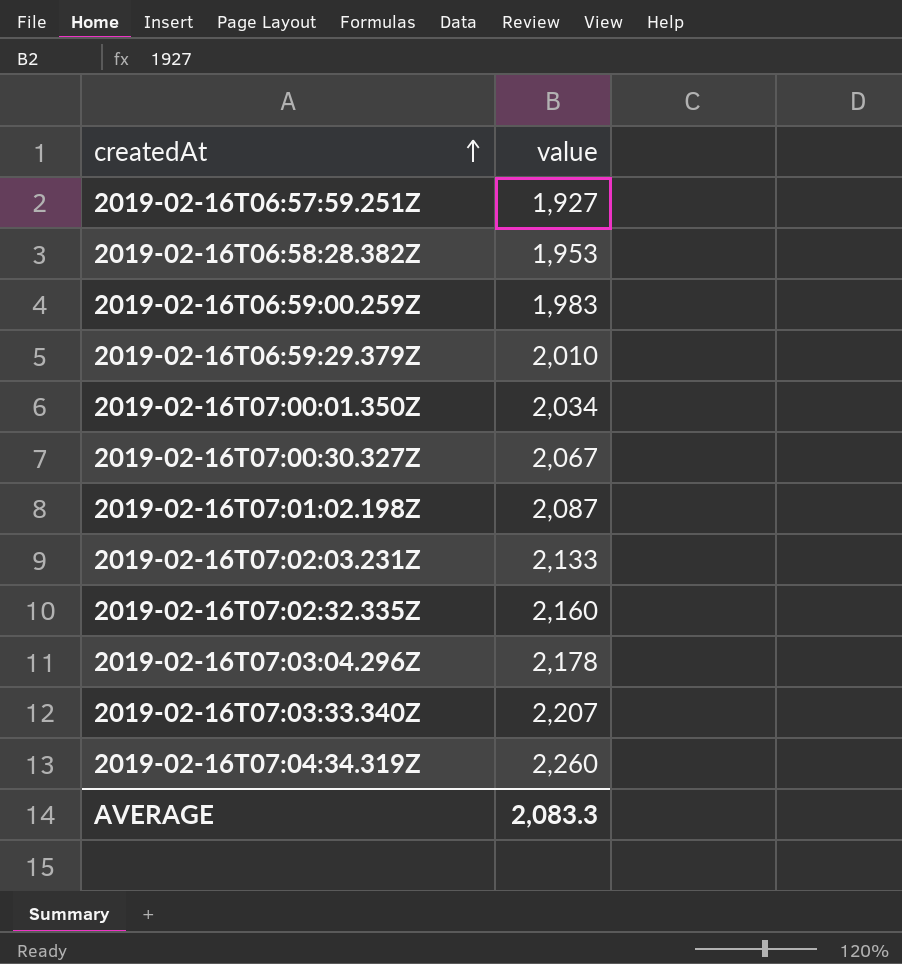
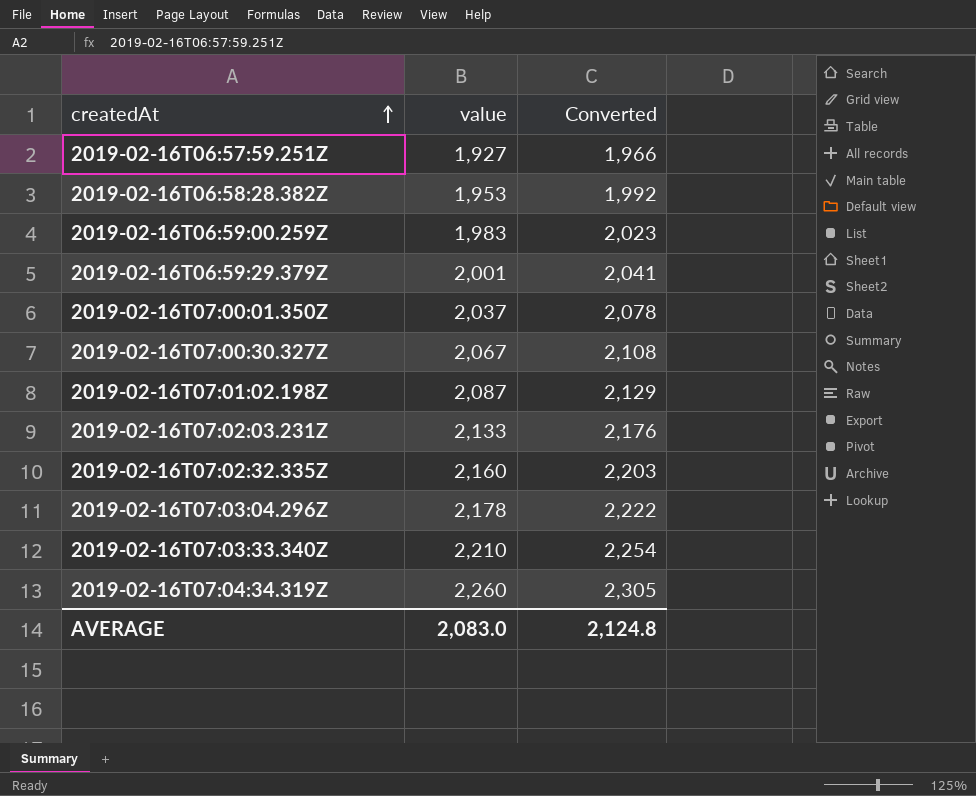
column Converted | formula: none -> [value] * 1.02
2019-02-16T06:59:29.379Z | value: 2,010 -> 2,001
2019-02-16T07:00:01.350Z | value: 2,034 -> 2,037
2019-02-16T07:03:33.340Z | value: 2,207 -> 2,210
AVERAGE | value: 2,083.3 -> 2,083.0

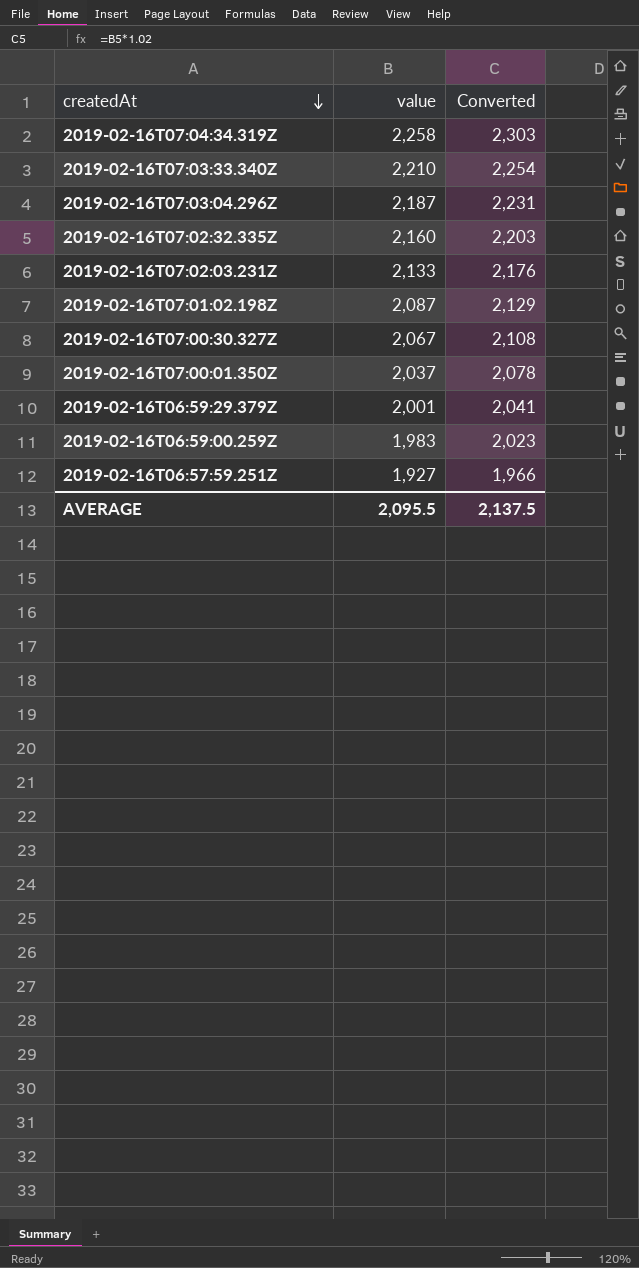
row order: createdAt ascending -> createdAt descending
row 2019-02-16T06:58:28.382Z: 1,953 | 1,992 -> none
2019-02-16T07:04:34.319Z | value: 2,260 -> 2,258
2019-02-16T07:04:34.319Z | Converted: 2,305 -> 2,303
2019-02-16T07:03:04.296Z | value: 2,178 -> 2,187
2019-02-16T07:03:04.296Z | Converted: 2,222 -> 2,231
AVERAGE | value: 2,083.0 -> 2,095.5
AVERAGE | Converted: 2,124.8 -> 2,137.5

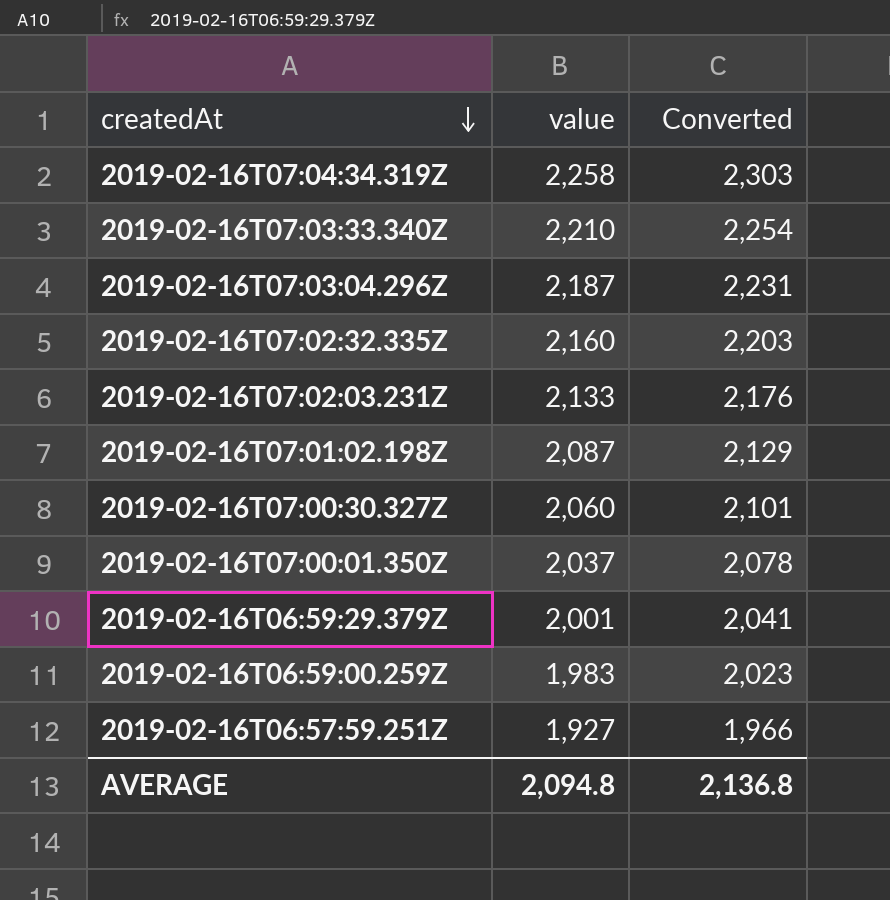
2019-02-16T07:00:30.327Z | value: 2,067 -> 2,060
2019-02-16T07:00:30.327Z | Converted: 2,108 -> 2,101
AVERAGE | value: 2,095.5 -> 2,094.8
AVERAGE | Converted: 2,137.5 -> 2,136.8

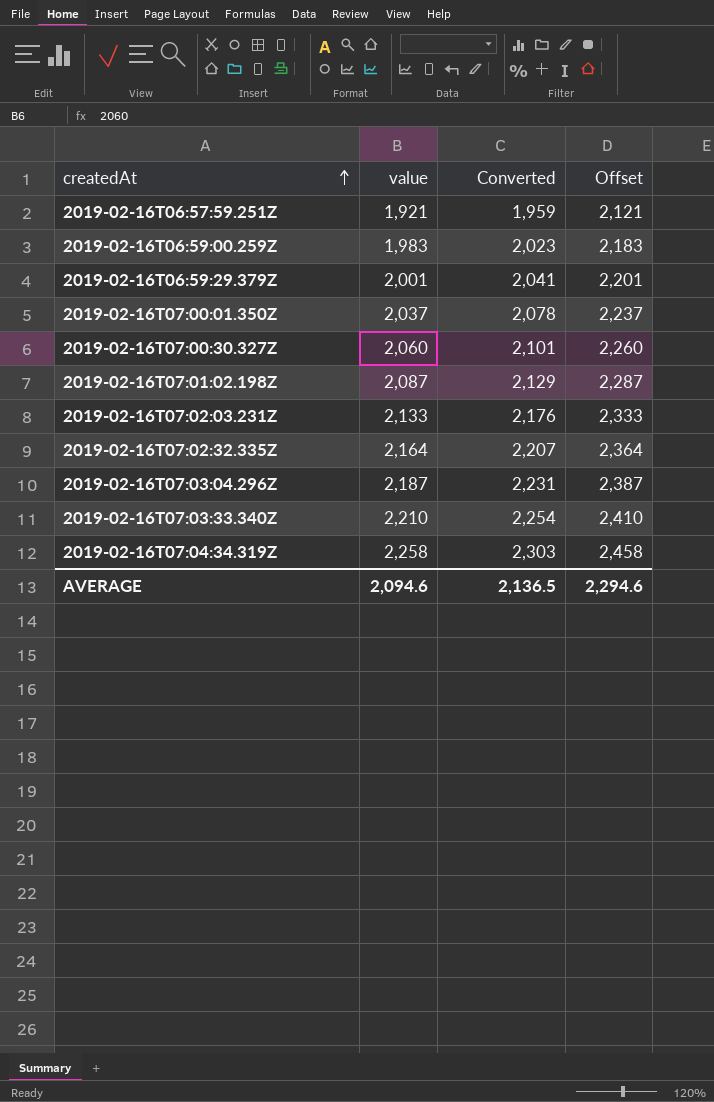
row order: createdAt descending -> createdAt ascending
column Offset | formula: none -> [value] + 200
2019-02-16T06:57:59.251Z | value: 1,927 -> 1,921
2019-02-16T06:57:59.251Z | Converted: 1,966 -> 1,959
2019-02-16T07:02:32.335Z | value: 2,160 -> 2,164
2019-02-16T07:02:32.335Z | Converted: 2,203 -> 2,207
AVERAGE | value: 2,094.8 -> 2,094.6
AVERAGE | Converted: 2,136.8 -> 2,136.5

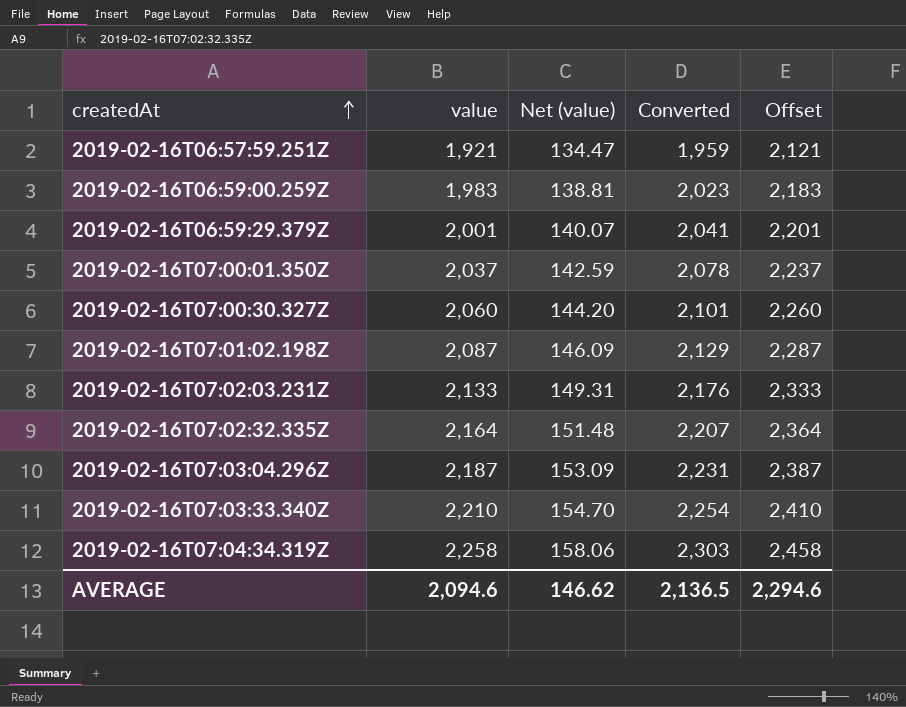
column Net (value) | formula: none -> [value] * 0.07

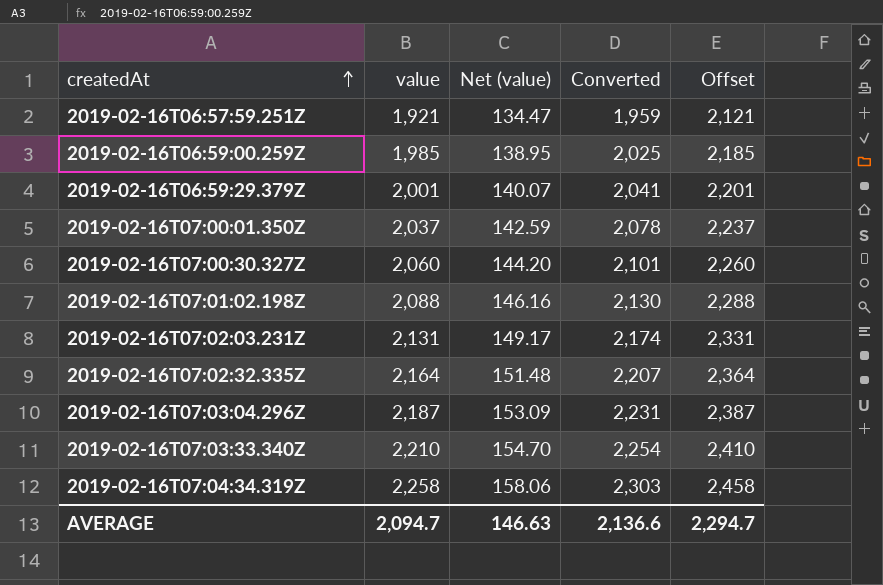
2019-02-16T06:59:00.259Z | value: 1,983 -> 1,985
2019-02-16T06:59:00.259Z | Net (value): 138.81 -> 138.95
2019-02-16T06:59:00.259Z | Converted: 2,023 -> 2,025
2019-02-16T06:59:00.259Z | Offset: 2,183 -> 2,185
2019-02-16T07:01:02.198Z | value: 2,087 -> 2,088
2019-02-16T07:01:02.198Z | Net (value): 146.09 -> 146.16
2019-02-16T07:01:02.198Z | Converted: 2,129 -> 2,130
2019-02-16T07:01:02.198Z | Offset: 2,287 -> 2,288
2019-02-16T07:02:03.231Z | value: 2,133 -> 2,131
2019-02-16T07:02:03.231Z | Net (value): 149.31 -> 149.17
2019-02-16T07:02:03.231Z | Converted: 2,176 -> 2,174
2019-02-16T07:02:03.231Z | Offset: 2,333 -> 2,331
AVERAGE | value: 2,094.6 -> 2,094.7
AVERAGE | Net (value): 146.62 -> 146.63
AVERAGE | Converted: 2,136.5 -> 2,136.6
AVERAGE | Offset: 2,294.6 -> 2,294.7

